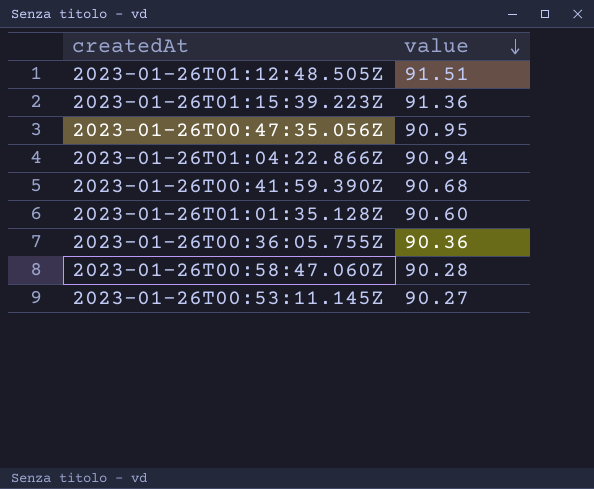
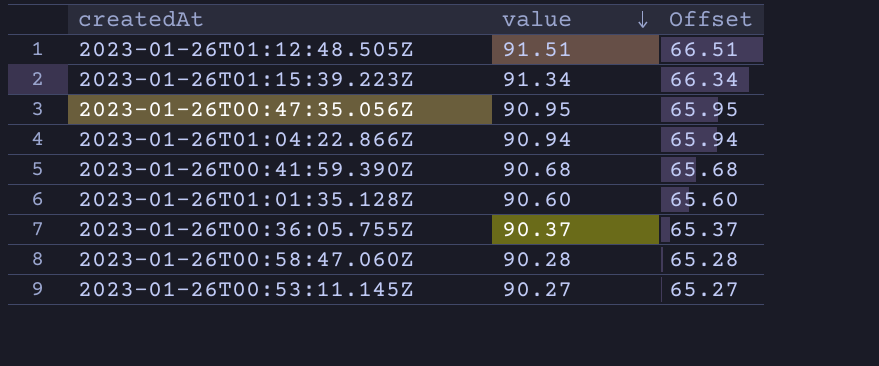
column Offset | formula: none -> [value] - 25
2023-01-26T01:15:39.223Z | value: 91.36 -> 91.34
2023-01-26T00:36:05.755Z | value: 90.36 -> 90.37

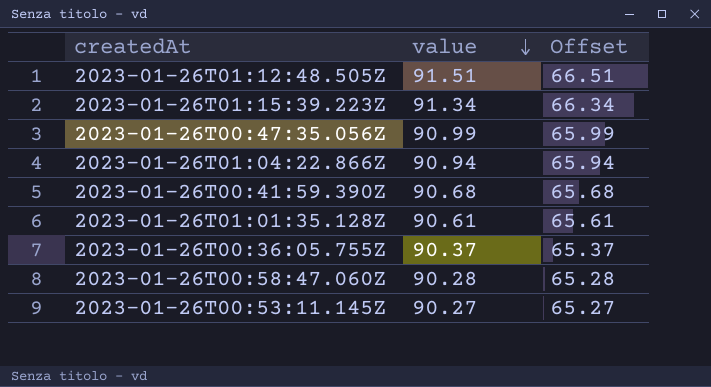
2023-01-26T00:47:35.056Z | value: 90.95 -> 90.99
2023-01-26T00:47:35.056Z | Offset: 65.95 -> 65.99
2023-01-26T01:01:35.128Z | value: 90.60 -> 90.61
2023-01-26T01:01:35.128Z | Offset: 65.60 -> 65.61

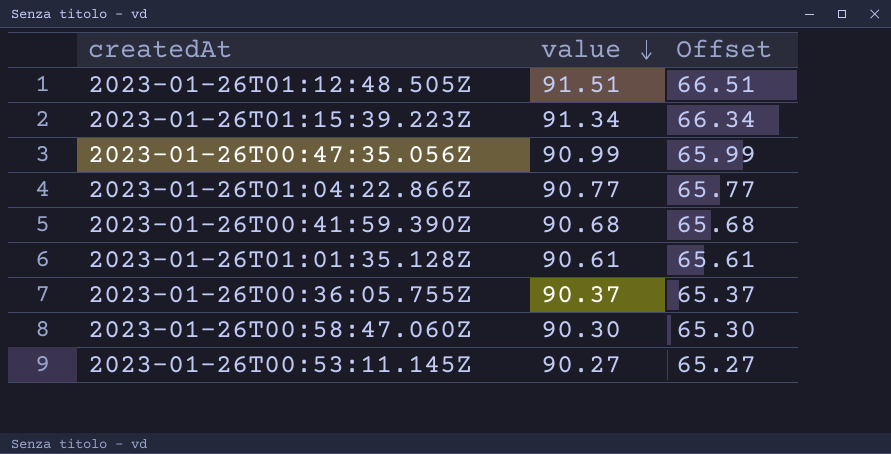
2023-01-26T01:04:22.866Z | value: 90.94 -> 90.77
2023-01-26T01:04:22.866Z | Offset: 65.94 -> 65.77
2023-01-26T00:58:47.060Z | value: 90.28 -> 90.30
2023-01-26T00:58:47.060Z | Offset: 65.28 -> 65.30

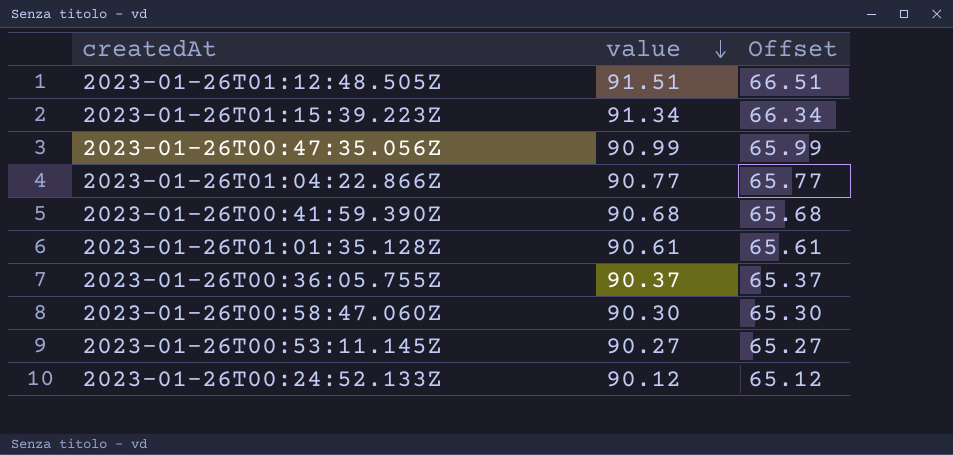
row 2023-01-26T00:24:52.133Z: none -> 90.12 | 65.12

